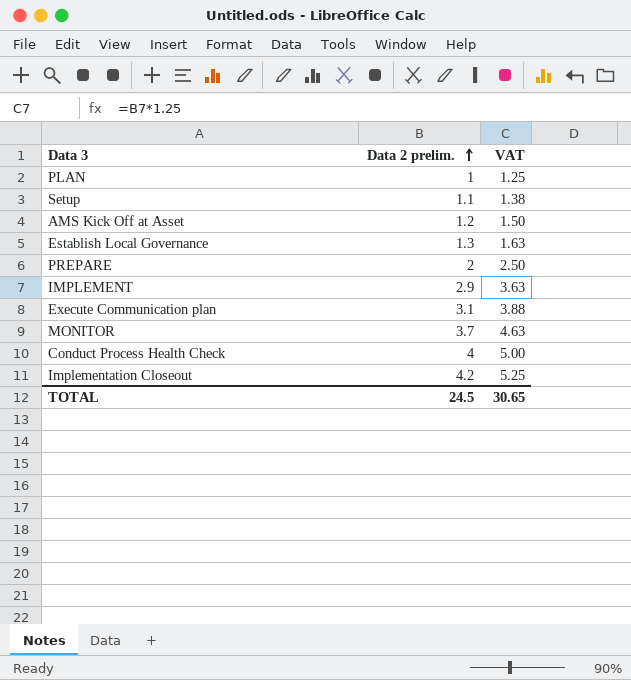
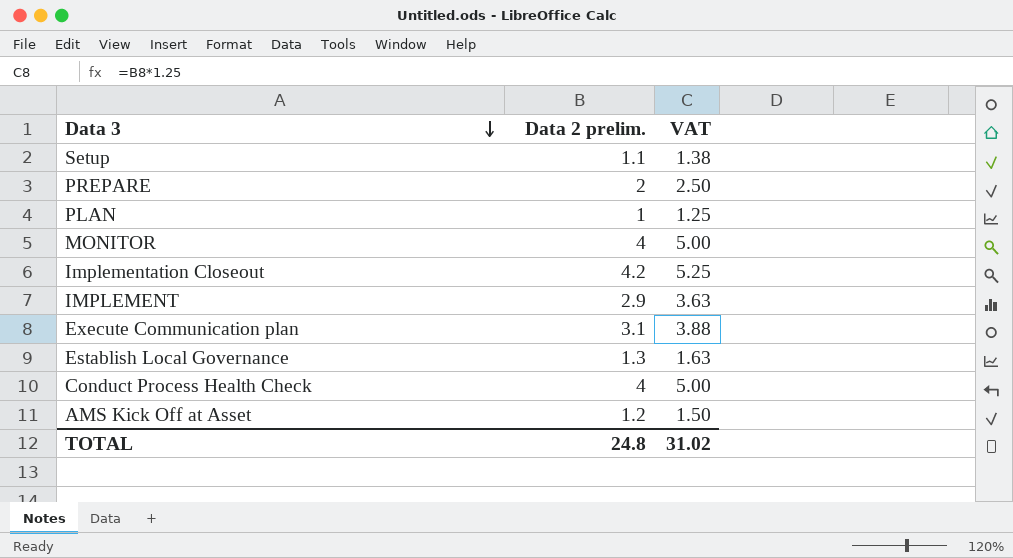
row order: Data 2 prelim. ascending -> Data 3 descending
MONITOR | Data 2 prelim.: 3.7 -> 4
MONITOR | VAT: 4.63 -> 5.00
TOTAL | Data 2 prelim.: 24.5 -> 24.8
TOTAL | VAT: 30.65 -> 31.02

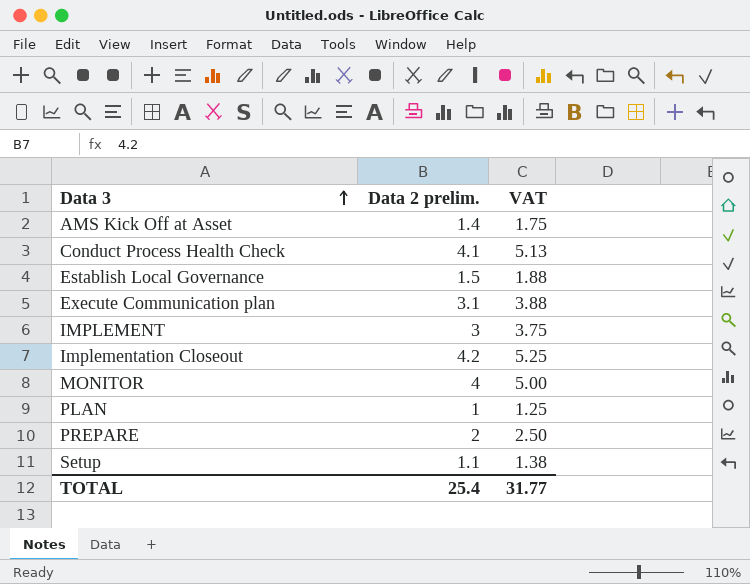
row order: Data 3 descending -> Data 3 ascending
AMS Kick Off at Asset | Data 2 prelim.: 1.2 -> 1.4
AMS Kick Off at Asset | VAT: 1.50 -> 1.75
Conduct Process Health Check | Data 2 prelim.: 4 -> 4.1
Conduct Process Health Check | VAT: 5.00 -> 5.13
Establish Local Governance | Data 2 prelim.: 1.3 -> 1.5
Establish Local Governance | VAT: 1.63 -> 1.88
IMPLEMENT | Data 2 prelim.: 2.9 -> 3
IMPLEMENT | VAT: 3.63 -> 3.75
TOTAL | Data 2 prelim.: 24.8 -> 25.4
TOTAL | VAT: 31.02 -> 31.77

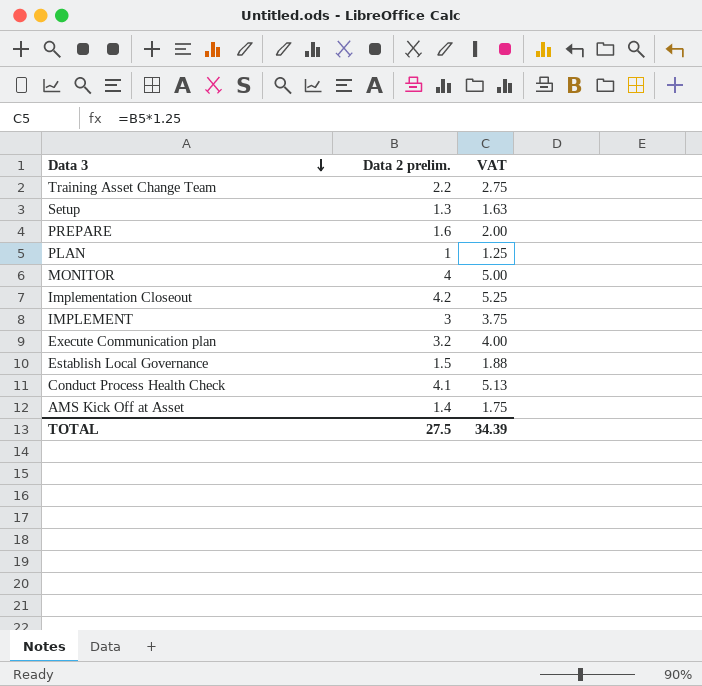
row order: Data 3 ascending -> Data 3 descending
row Training Asset Change Team: none -> 2.2 | 2.75
Setup | Data 2 prelim.: 1.1 -> 1.3
Setup | VAT: 1.38 -> 1.63
PREPARE | Data 2 prelim.: 2 -> 1.6
PREPARE | VAT: 2.50 -> 2.00
Execute Communication plan | Data 2 prelim.: 3.1 -> 3.2
Execute Communication plan | VAT: 3.88 -> 4.00
TOTAL | Data 2 prelim.: 25.4 -> 27.5
TOTAL | VAT: 31.77 -> 34.39

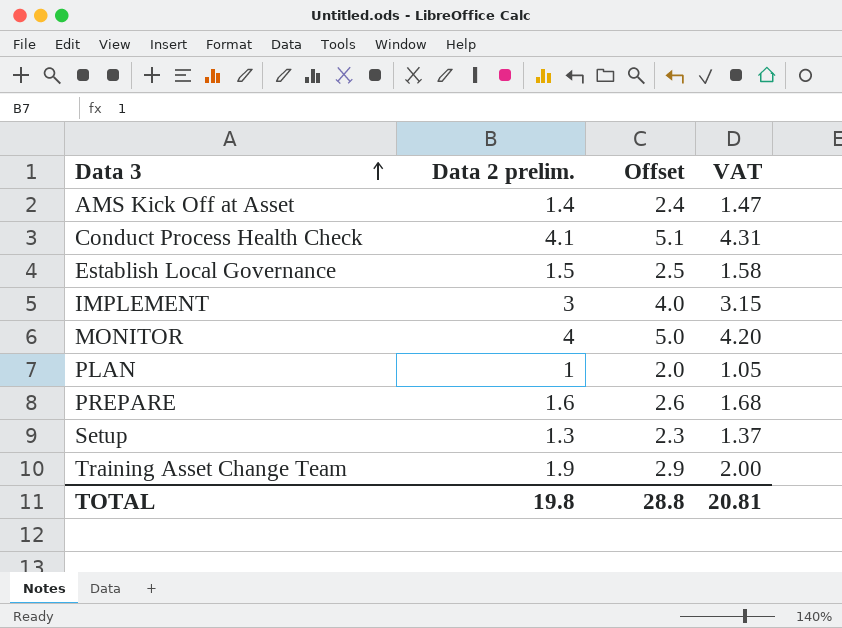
row order: Data 3 descending -> Data 3 ascending
column Offset | formula: none -> [Data 2 prelim.] + 1
column VAT | formula: [Data 2 prelim.] * 1.25 -> [Data 2 prelim.] * 1.05
row Implementation Closeout: 4.2 | 5.25 -> none
row Execute Communication plan: 3.2 | 4.00 -> none
Training Asset Change Team | Data 2 prelim.: 2.2 -> 1.9
TOTAL | Data 2 prelim.: 27.5 -> 19.8
TOTAL | VAT: 34.39 -> 20.81

